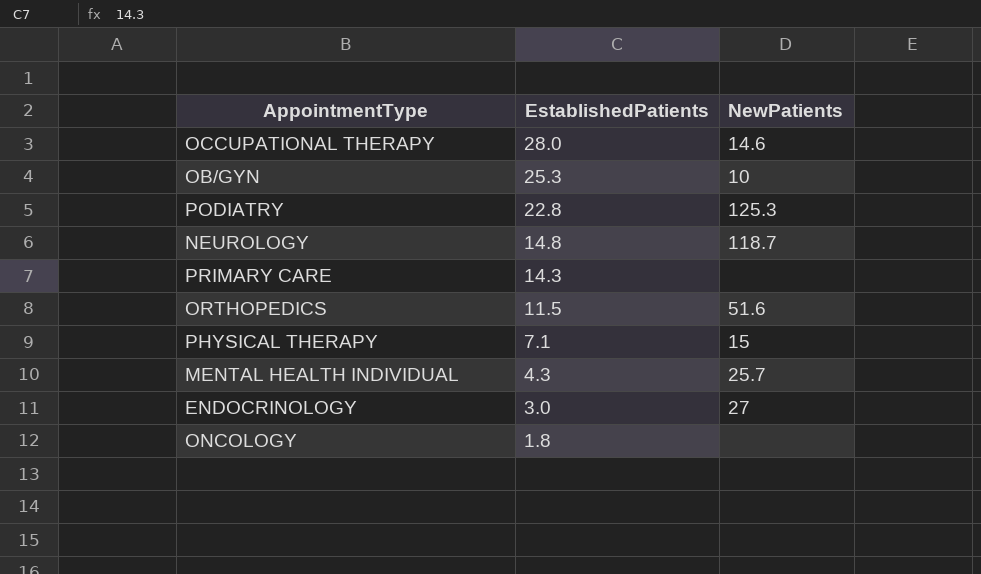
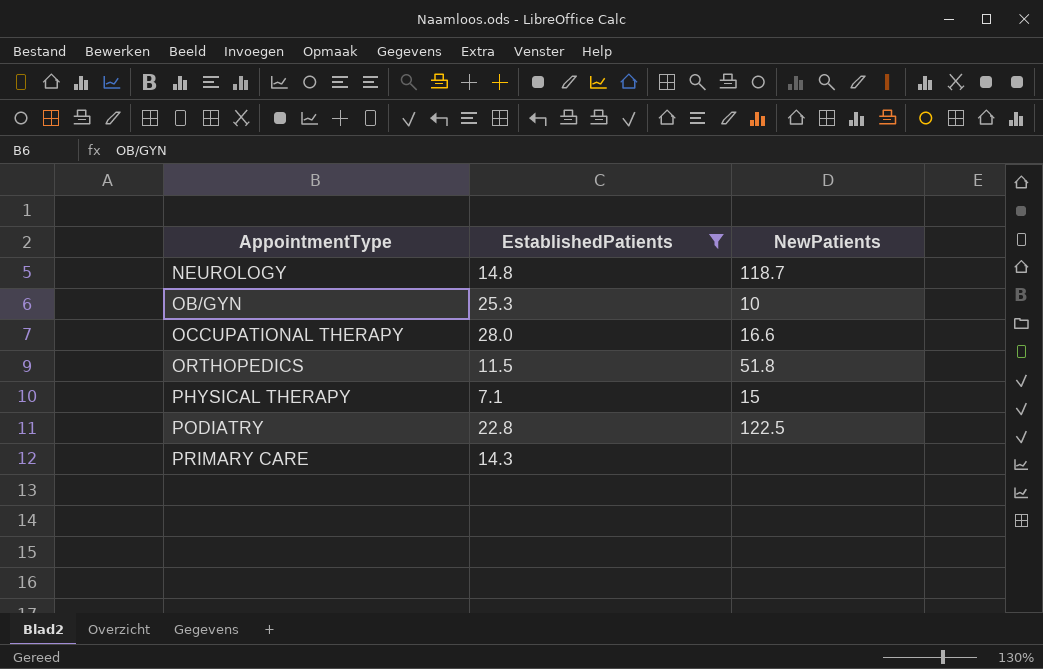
filter: none -> EstablishedPatients >= 7.1
row order: EstablishedPatients descending -> AppointmentType ascending
OCCUPATIONAL THERAPY | NewPatients: 14.6 -> 16.6
ORTHOPEDICS | NewPatients: 51.6 -> 51.8
PODIATRY | NewPatients: 125.3 -> 122.5

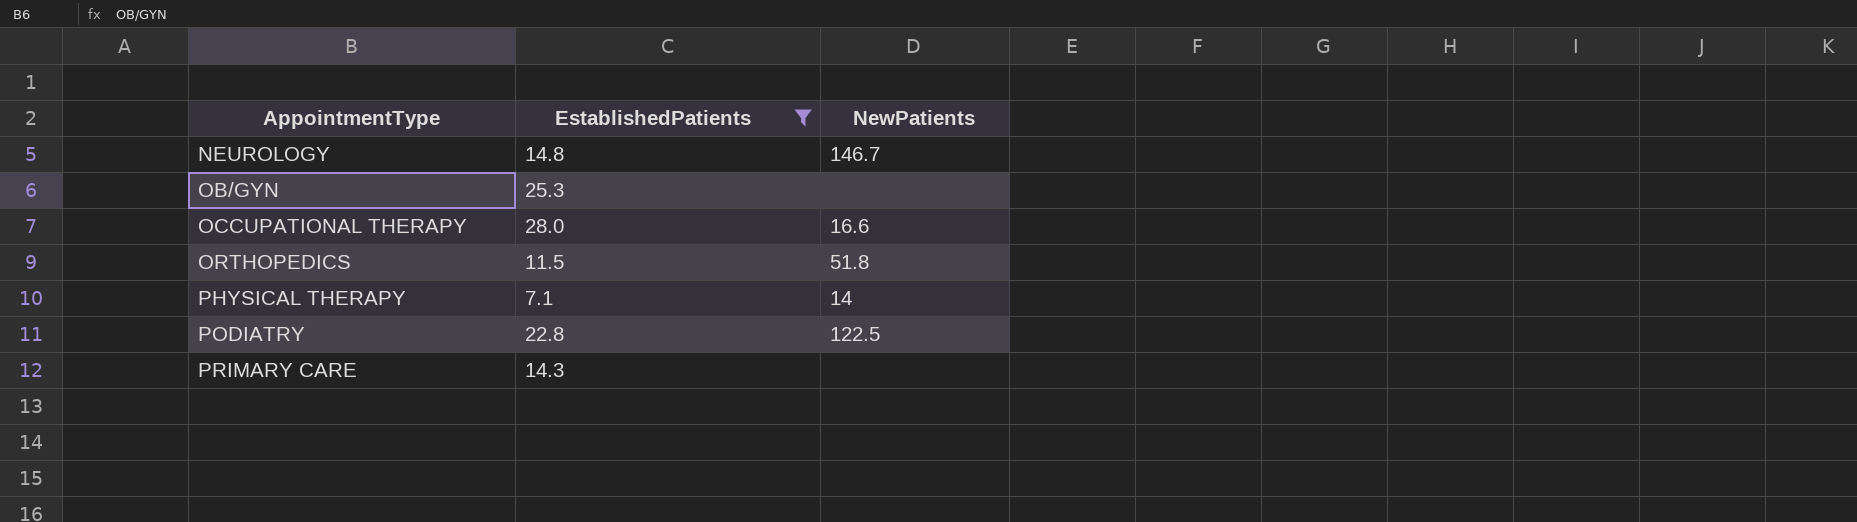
NEUROLOGY | NewPatients: 118.7 -> 146.7
OB/GYN | NewPatients: 10 -> none
PHYSICAL THERAPY | NewPatients: 15 -> 14

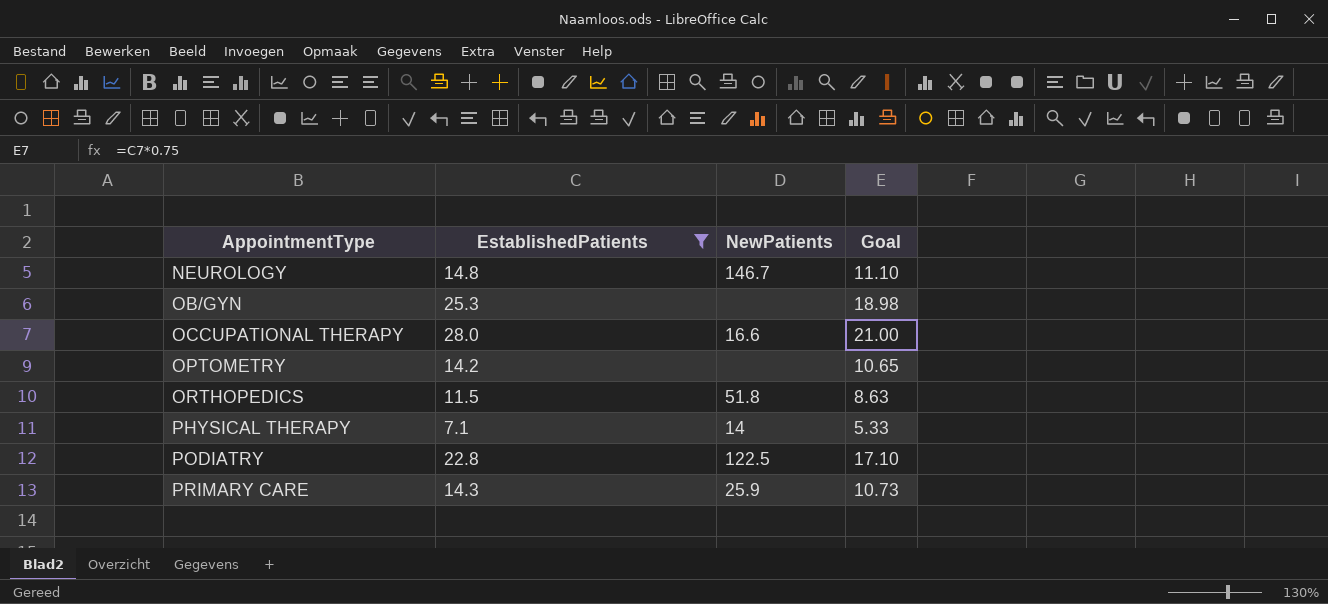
column Goal | formula: none -> [EstablishedPatients] * 0.75
row OPTOMETRY: none -> 14.2 | none | 10.65
PRIMARY CARE | NewPatients: none -> 25.9

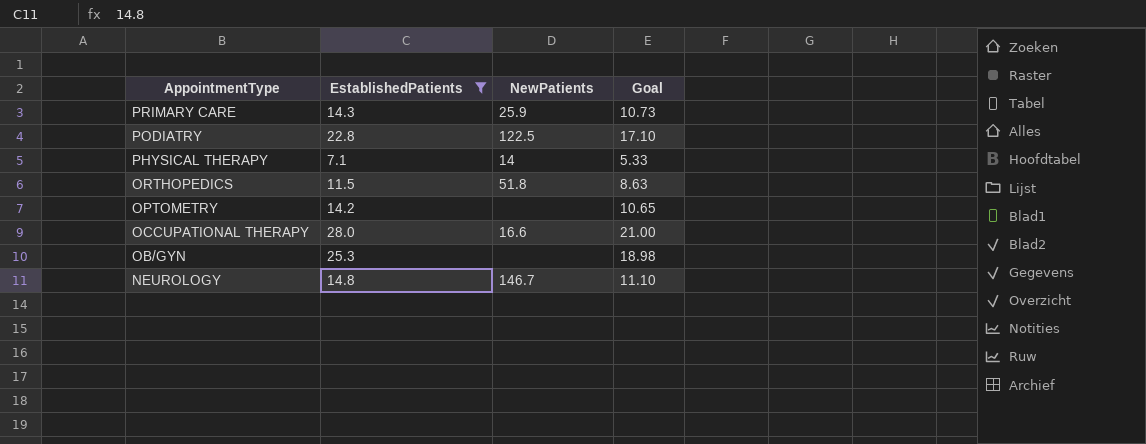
row order: AppointmentType ascending -> AppointmentType descending

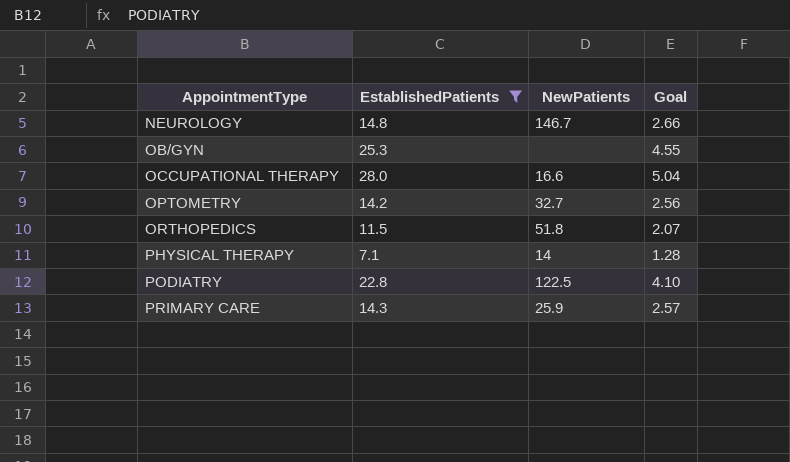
row order: AppointmentType descending -> AppointmentType ascending
column Goal | formula: [EstablishedPatients] * 0.75 -> [EstablishedPatients] * 0.18
OPTOMETRY | NewPatients: none -> 32.7

